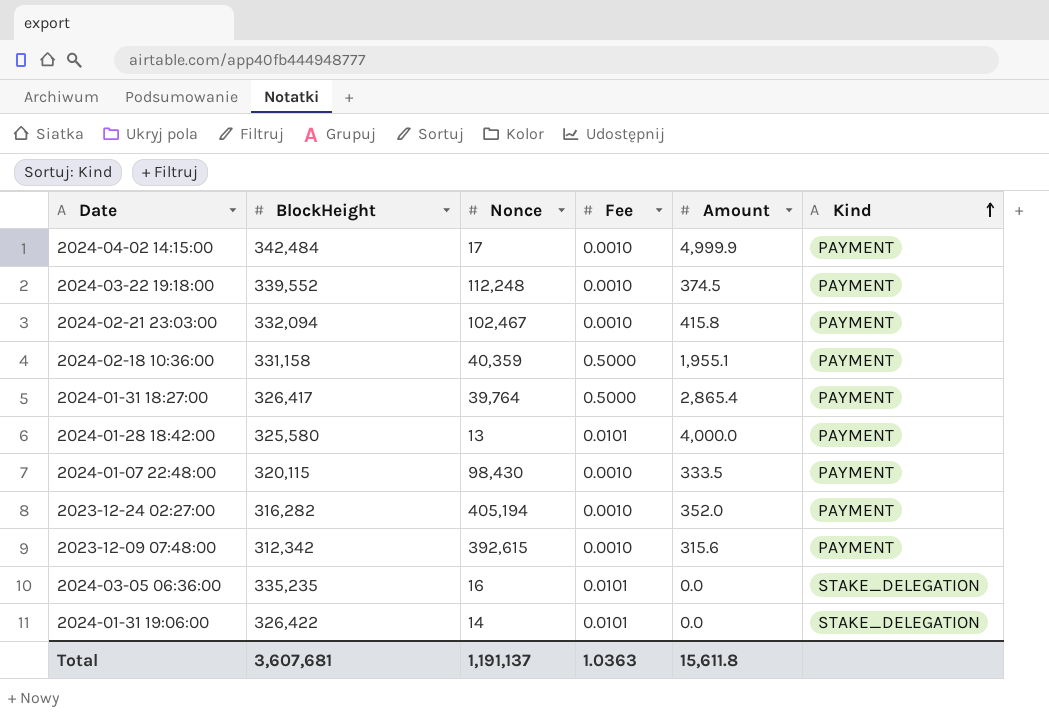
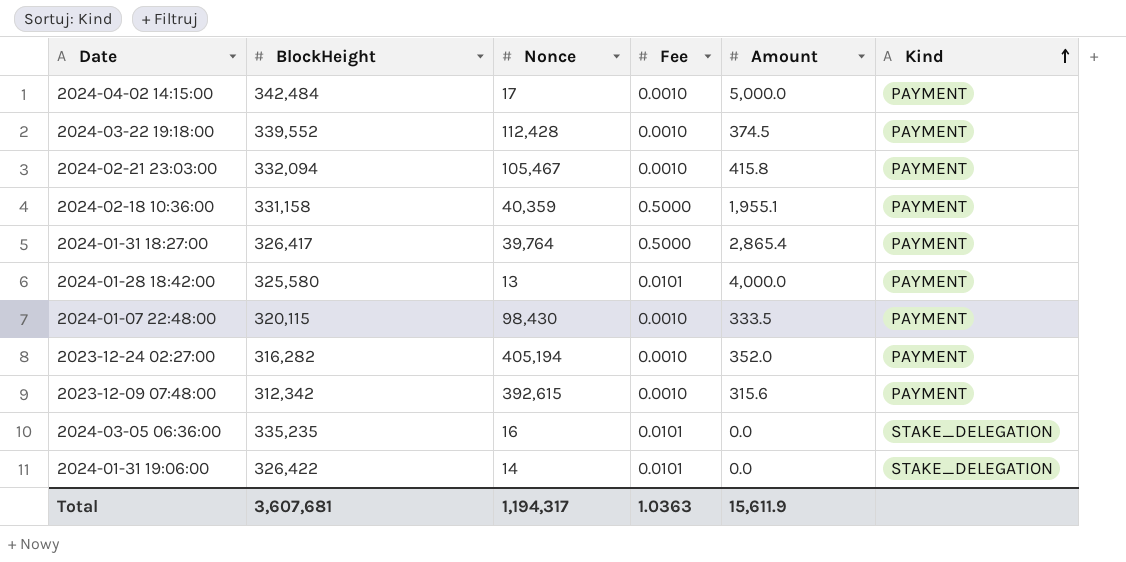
2024-04-02 14:15:00 | Amount: 4,999.9 -> 5,000.0
2024-03-22 19:18:00 | Nonce: 112,248 -> 112,428
2024-02-21 23:03:00 | Nonce: 102,467 -> 105,467
Total | Nonce: 1,191,137 -> 1,194,317
Total | Amount: 15,611.8 -> 15,611.9

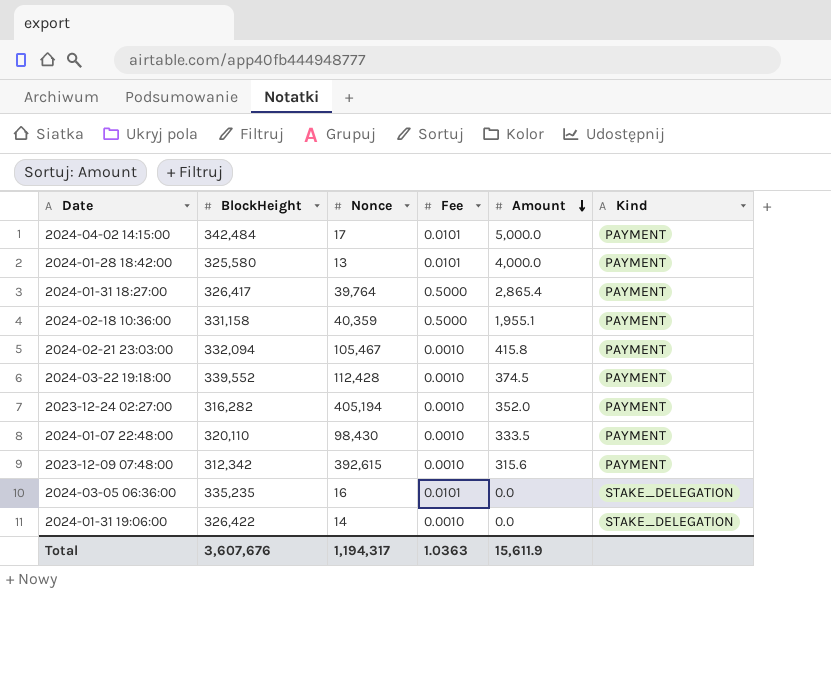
row order: Kind ascending -> Amount descending
2024-04-02 14:15:00 | Fee: 0.0010 -> 0.0101
2024-01-07 22:48:00 | BlockHeight: 320,115 -> 320,110
2024-01-31 19:06:00 | Fee: 0.0101 -> 0.0010
Total | BlockHeight: 3,607,681 -> 3,607,676

